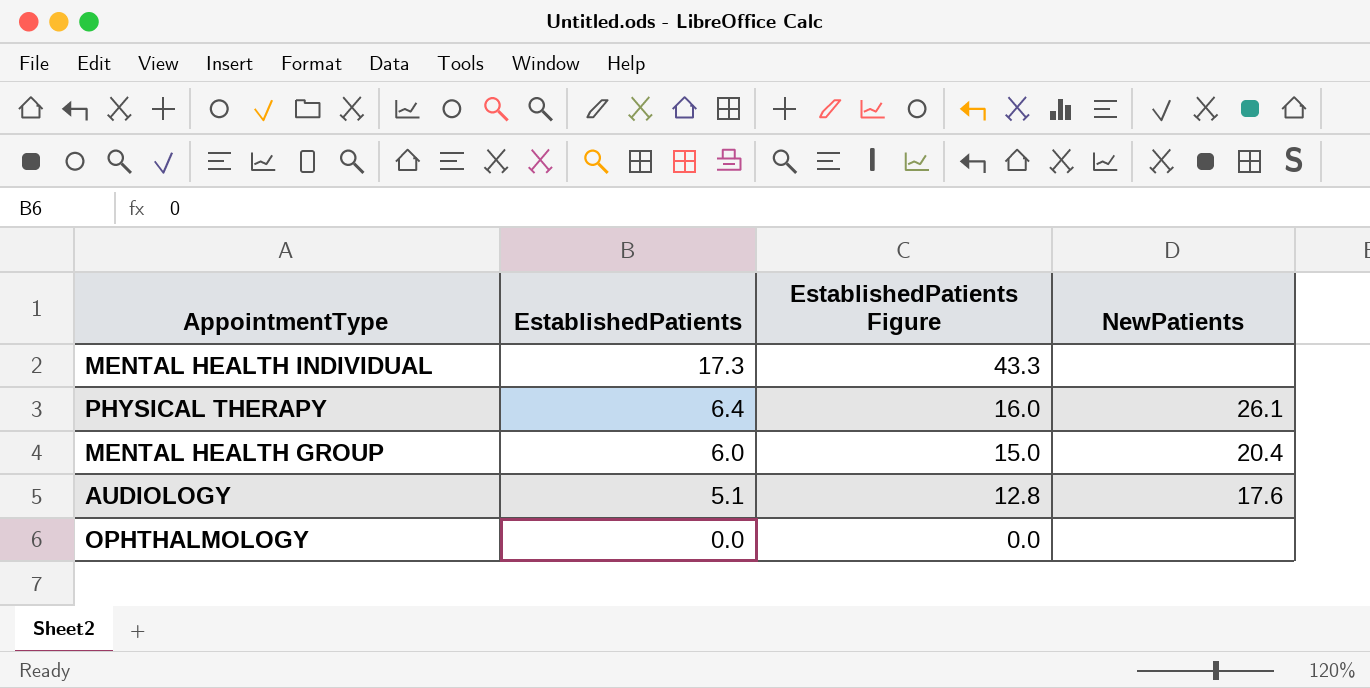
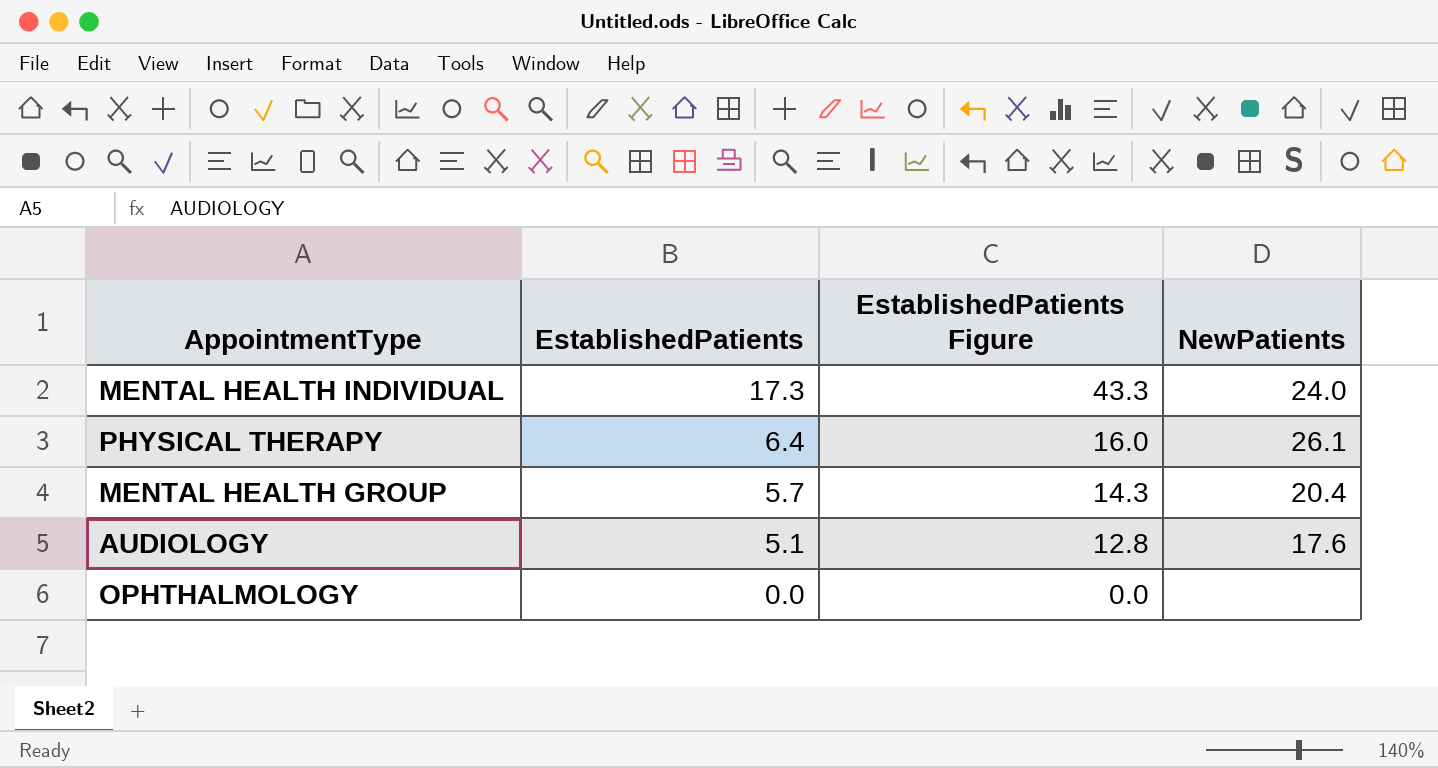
MENTAL HEALTH INDIVIDUAL | NewPatients: none -> 24.0
MENTAL HEALTH GROUP | EstablishedPatients: 6.0 -> 5.7
MENTAL HEALTH GROUP | EstablishedPatients Figure: 15.0 -> 14.3

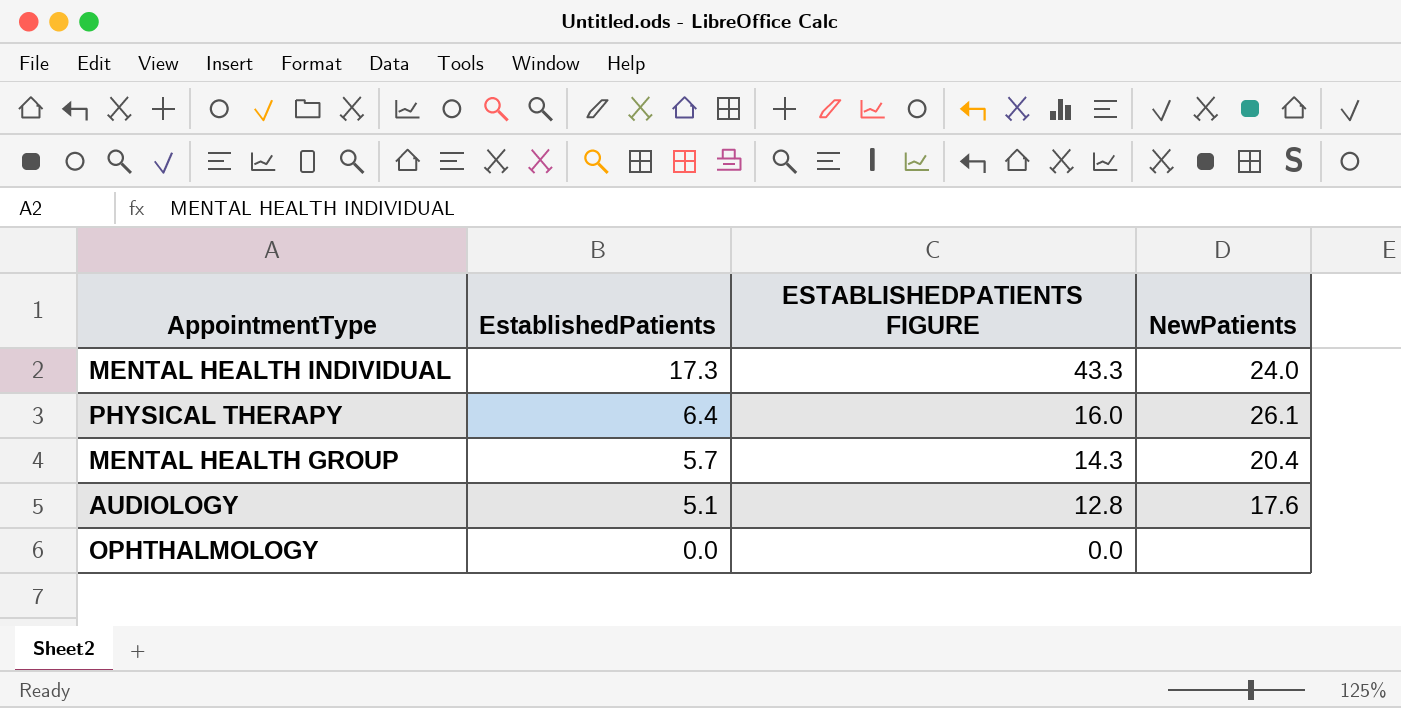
column name: EstablishedPatients Figure -> ESTABLISHEDPATIENTS FIGURE

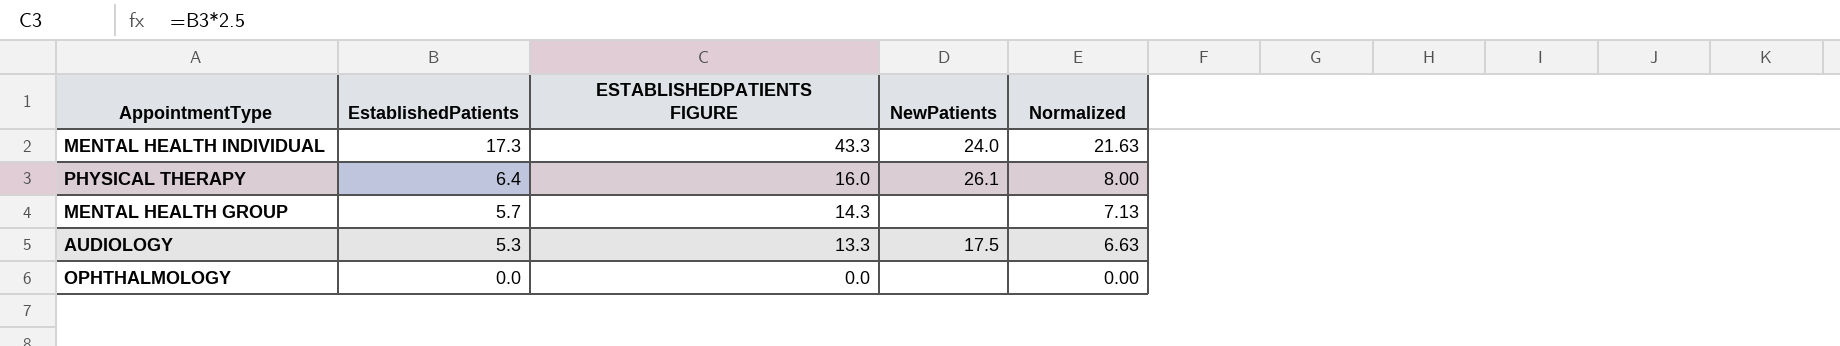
column Normalized | formula: none -> [EstablishedPatients] * 1.25
MENTAL HEALTH GROUP | NewPatients: 20.4 -> none
AUDIOLOGY | EstablishedPatients: 5.1 -> 5.3
AUDIOLOGY | ESTABLISHEDPATIENTS FIGURE: 12.8 -> 13.3
AUDIOLOGY | NewPatients: 17.6 -> 17.5

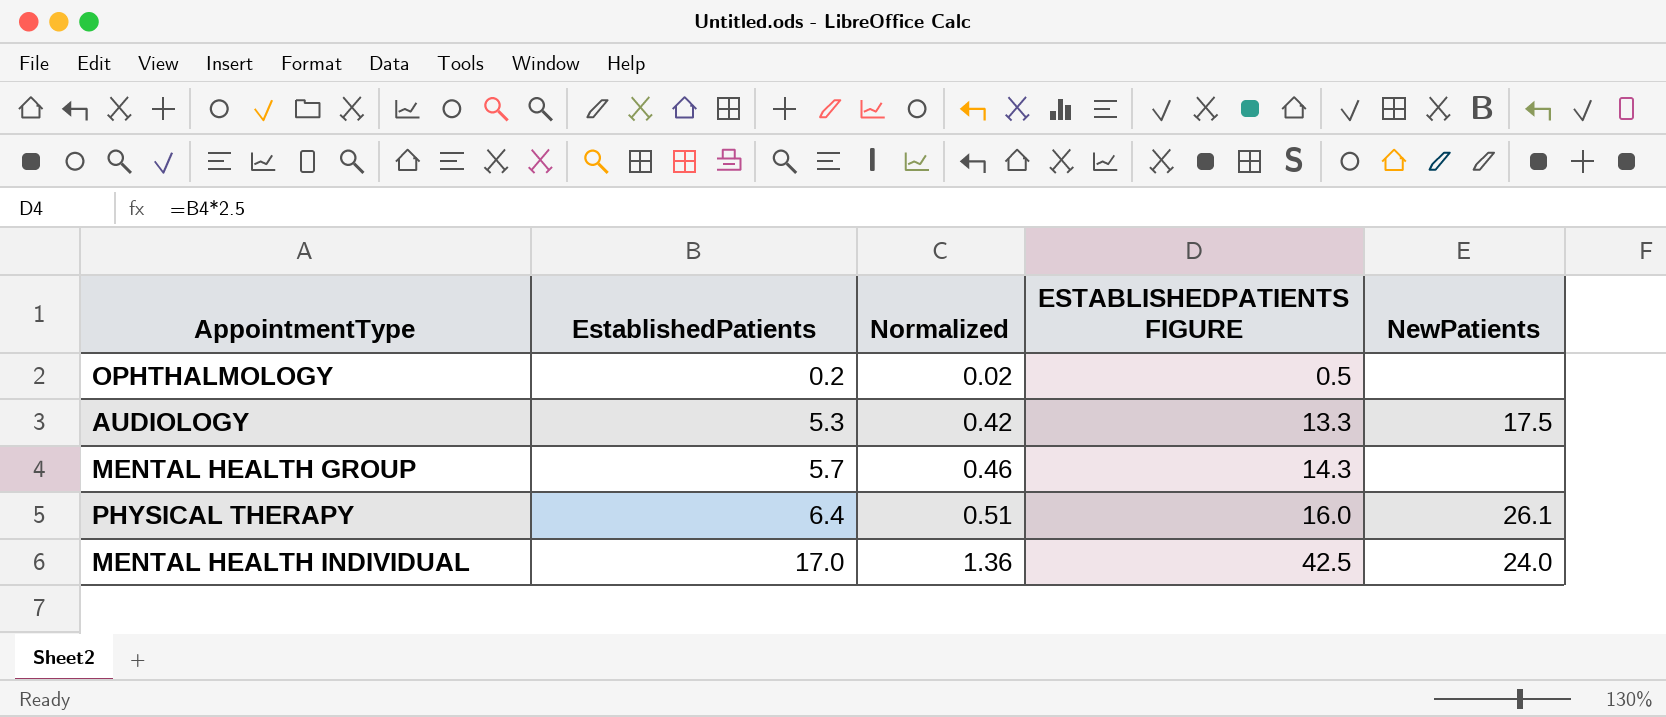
row order: EstablishedPatients descending -> EstablishedPatients ascending
column Normalized | formula: [EstablishedPatients] * 1.25 -> [EstablishedPatients] * 0.08
column Normalized | position: 5 -> 3
OPHTHALMOLOGY | EstablishedPatients: 0.0 -> 0.2
OPHTHALMOLOGY | ESTABLISHEDPATIENTS FIGURE: 0.0 -> 0.5
MENTAL HEALTH INDIVIDUAL | EstablishedPatients: 17.3 -> 17.0
MENTAL HEALTH INDIVIDUAL | ESTABLISHEDPATIENTS FIGURE: 43.3 -> 42.5

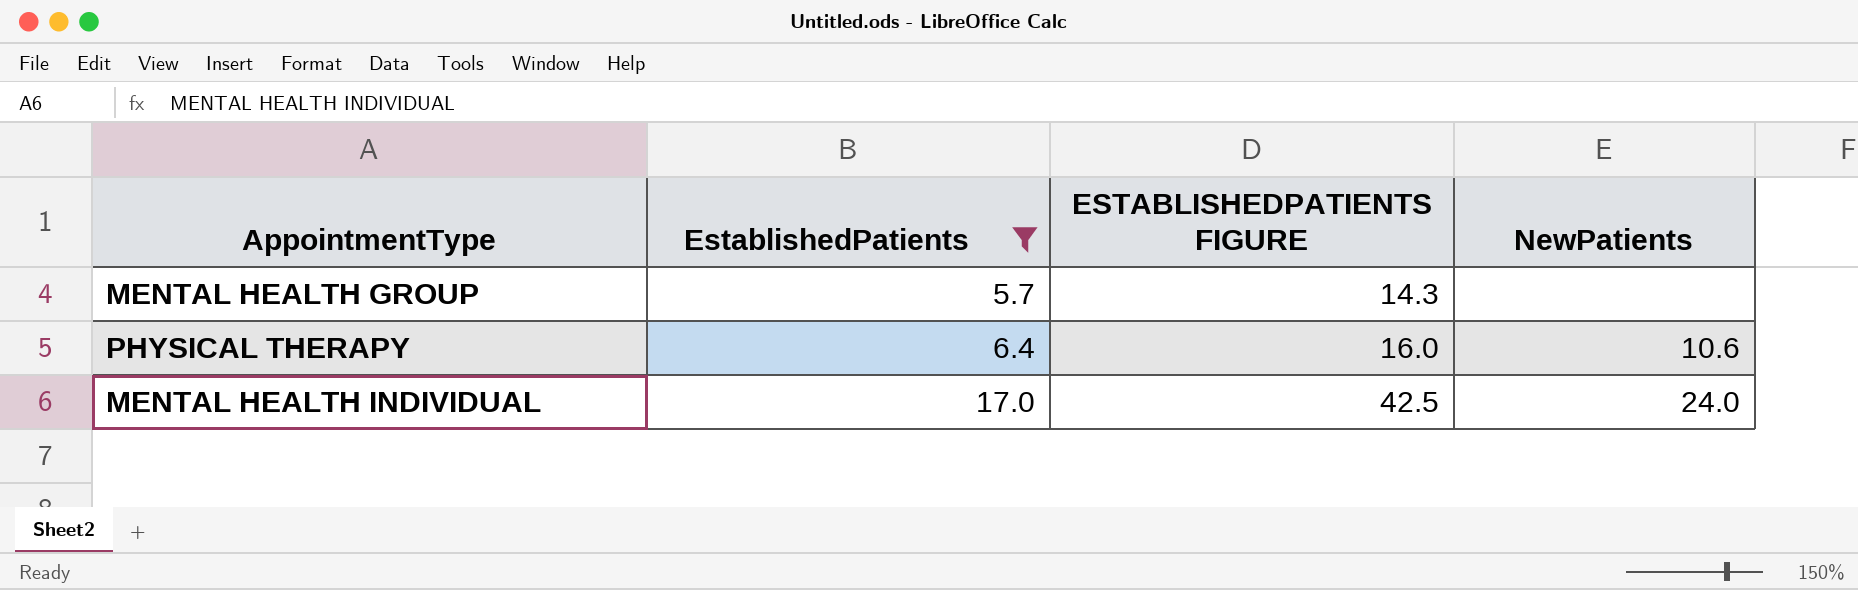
filter: none -> EstablishedPatients >= 5.7
column Normalized | formula: [EstablishedPatients] * 0.08 -> none
PHYSICAL THERAPY | NewPatients: 26.1 -> 10.6

